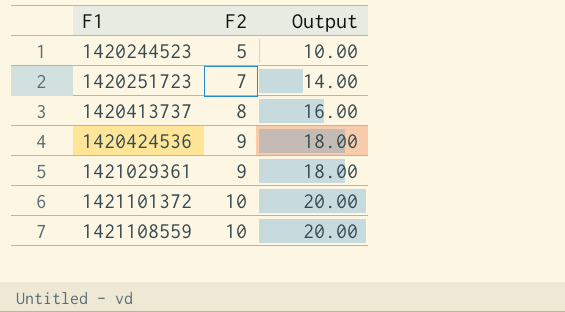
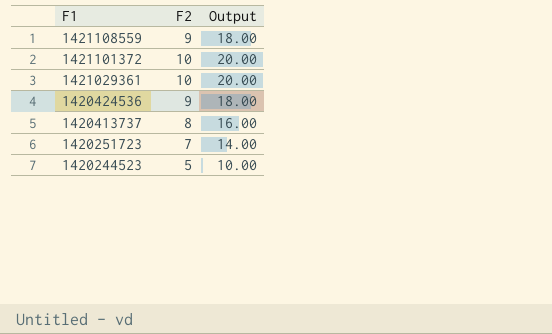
row order: F1 ascending -> F1 descending
1421108559 | F2: 10 -> 9
1421108559 | Output: 20.00 -> 18.00
1421029361 | F2: 9 -> 10
1421029361 | Output: 18.00 -> 20.00

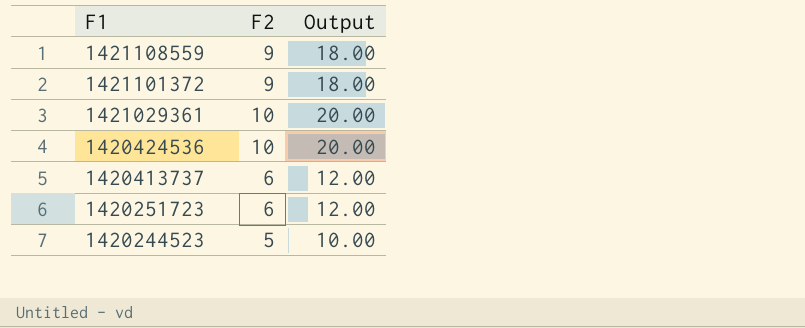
1421101372 | F2: 10 -> 9
1421101372 | Output: 20.00 -> 18.00
1420424536 | F2: 9 -> 10
1420424536 | Output: 18.00 -> 20.00
1420413737 | F2: 8 -> 6
1420413737 | Output: 16.00 -> 12.00
1420251723 | F2: 7 -> 6
1420251723 | Output: 14.00 -> 12.00

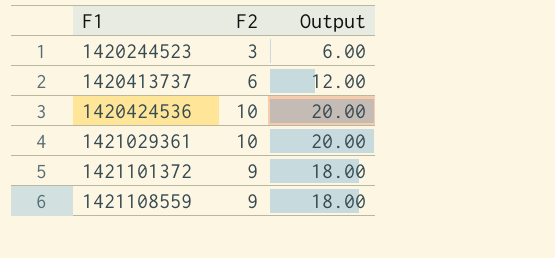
row order: F1 descending -> F1 ascending
row 1420251723: 6 | 12.00 -> none
1420244523 | F2: 5 -> 3
1420244523 | Output: 10.00 -> 6.00

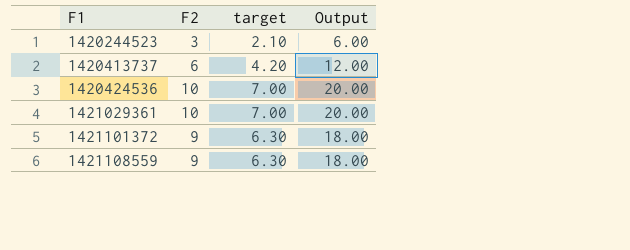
column target | formula: none -> [F2] * 0.7

